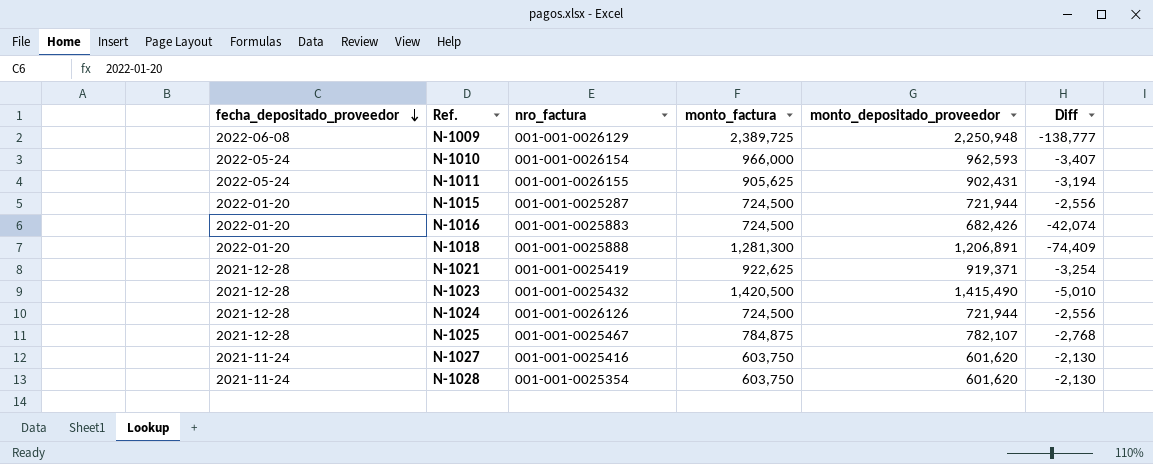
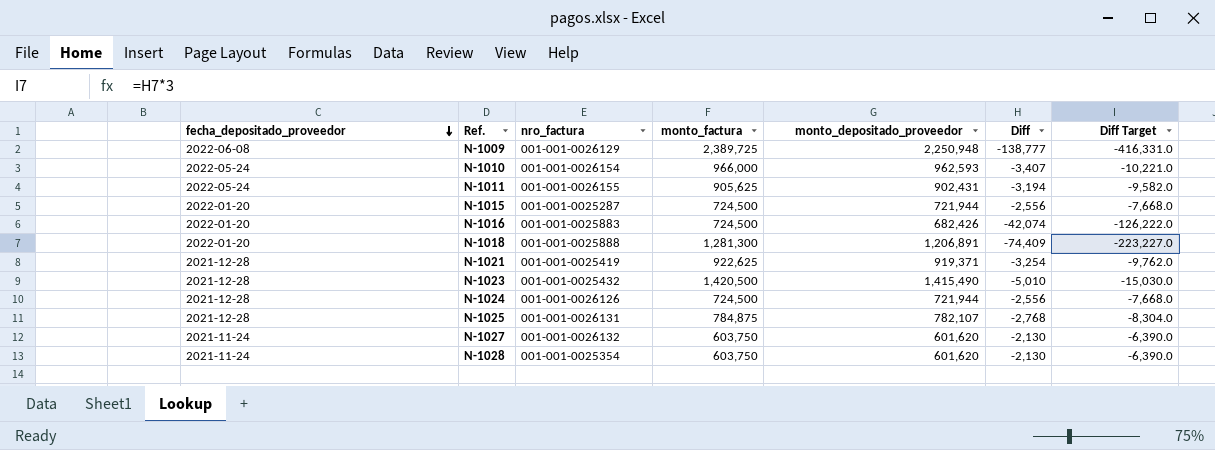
column Diff Target | formula: none -> [Diff] * 3
N-1025 | nro_factura: 001-001-0025467 -> 001-001-0026131
N-1027 | nro_factura: 001-001-0025416 -> 001-001-0026132

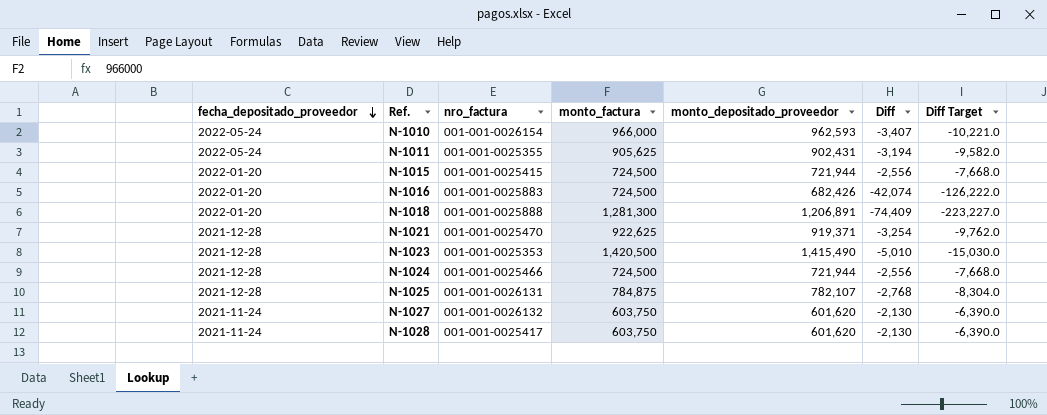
row N-1009: 2022-06-08 | 001-001-0026129 | 2,389,725 | 2,250,948 | -138,777 | -416,331.0 -> none
N-1011 | nro_factura: 001-001-0026155 -> 001-001-0025355
N-1015 | nro_factura: 001-001-0025287 -> 001-001-0025415
N-1021 | nro_factura: 001-001-0025419 -> 001-001-0025470
N-1023 | nro_factura: 001-001-0025432 -> 001-001-0025353
N-1024 | nro_factura: 001-001-0026126 -> 001-001-0025466
N-1028 | nro_factura: 001-001-0025354 -> 001-001-0025417

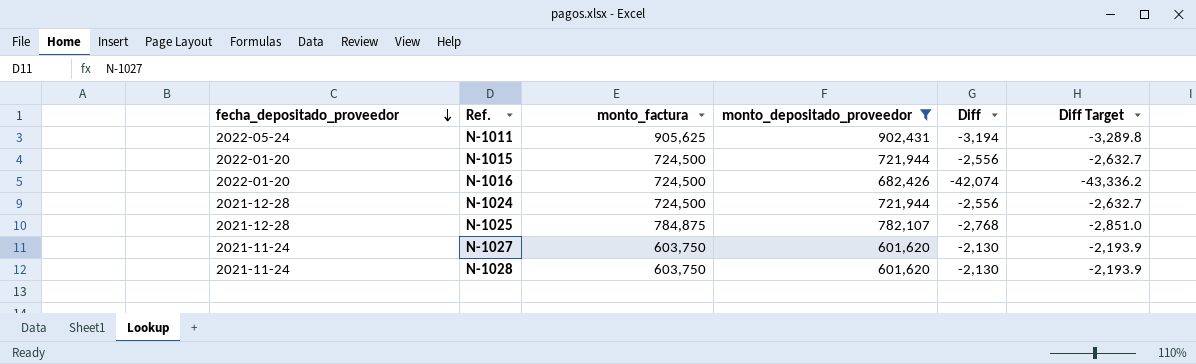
filter: none -> monto_depositado_proveedor <= 902,431
column nro_factura | position: 3 -> none
column Diff Target | formula: [Diff] * 3 -> [Diff] * 1.03

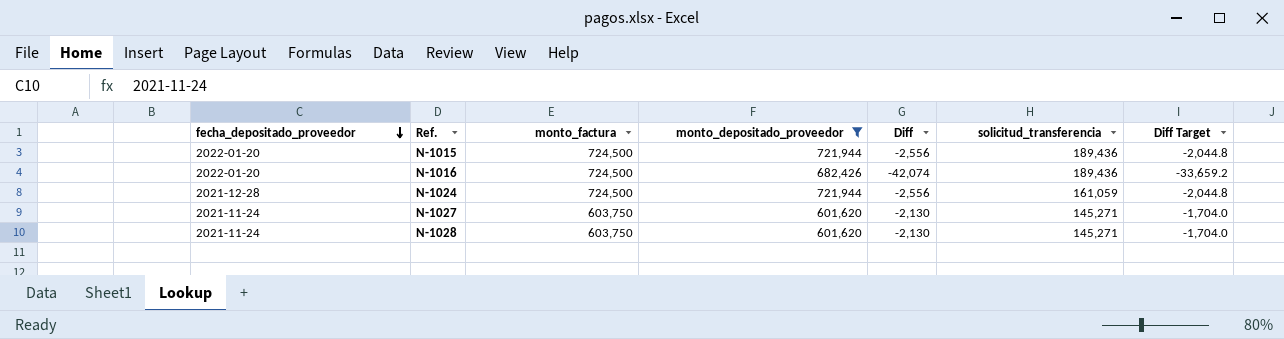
column solicitud_transferencia | position: none -> 6
column Diff Target | formula: [Diff] * 1.03 -> [Diff] * 0.8
row N-1011: 2022-05-24 | 905,625 | 902,431 | -3,194 | -3,289.8 -> none
row N-1025: 2021-12-28 | 784,875 | 782,107 | -2,768 | -2,851.0 -> none

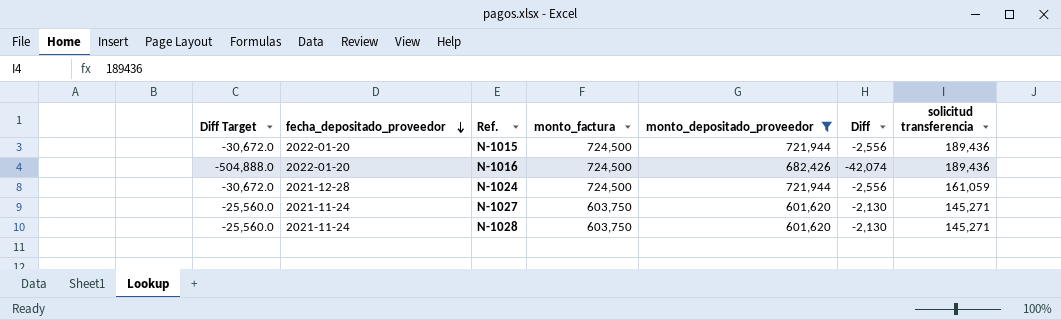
column Diff Target | formula: [Diff] * 0.8 -> [Diff] * 12
column Diff Target | position: 7 -> 1
column name: solicitud_transferencia -> solicitud transferencia

